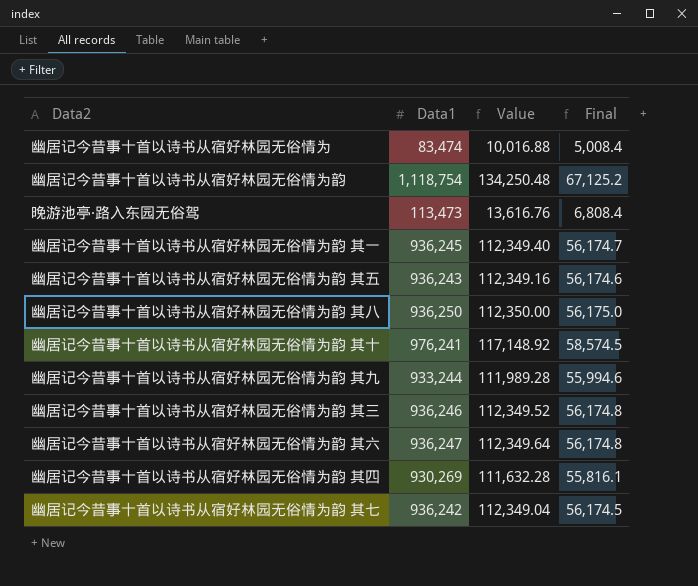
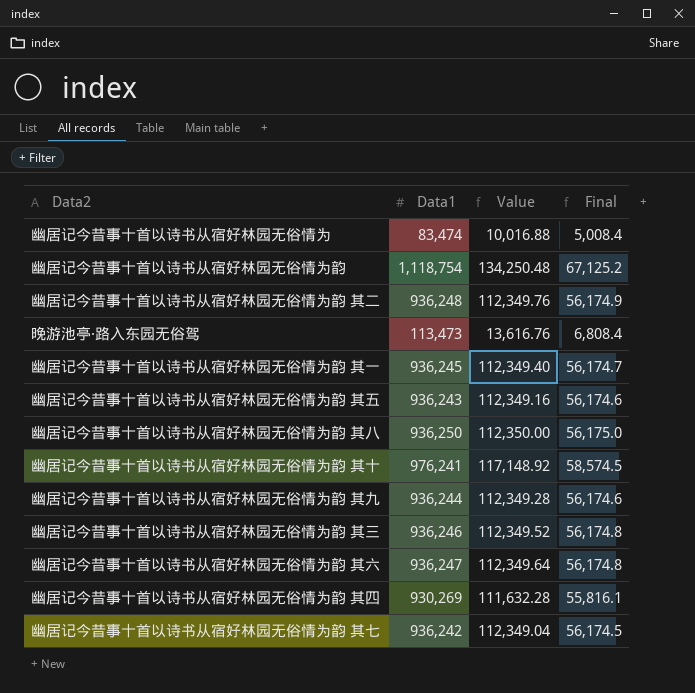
row 幽居记今昔事十首以诗书从宿好林园无俗情为韵 其二: none -> 936,248 | 112,349.76 | 56,174.9
幽居记今昔事十首以诗书从宿好林园无俗情为韵 其九 | Data1: 933,244 -> 936,244
幽居记今昔事十首以诗书从宿好林园无俗情为韵 其九 | Value: 111,989.28 -> 112,349.28
幽居记今昔事十首以诗书从宿好林园无俗情为韵 其九 | Final: 55,994.6 -> 56,174.6

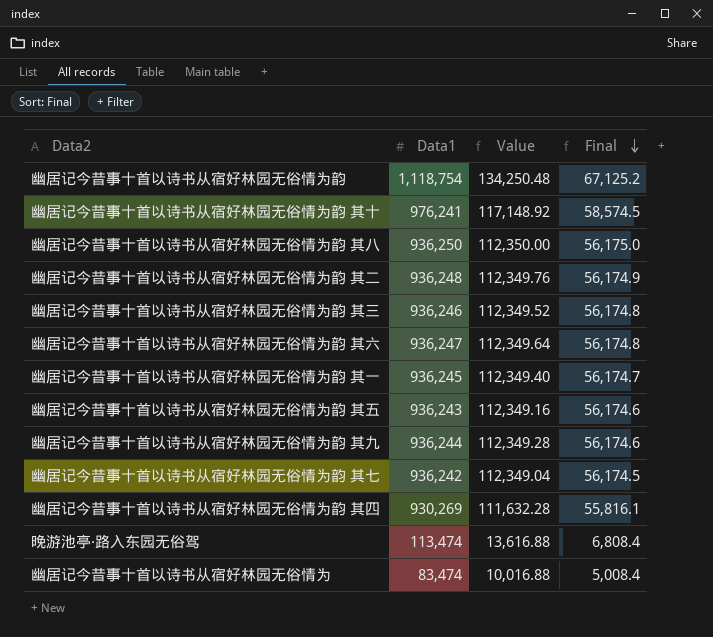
row order: none -> Final descending
晚游池亭·路入东园无俗驾 | Data1: 113,473 -> 113,474
晚游池亭·路入东园无俗驾 | Value: 13,616.76 -> 13,616.88

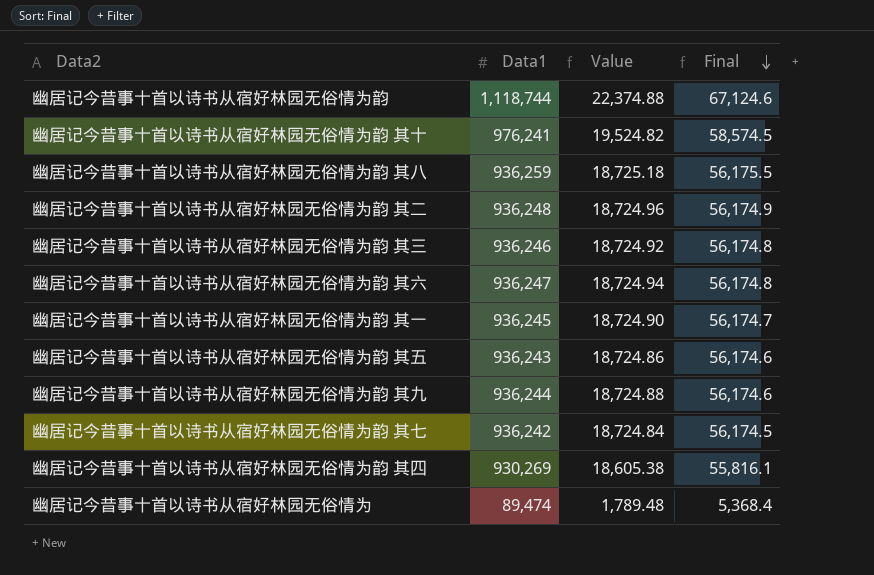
column Value | formula: [Data1] * 0.12 -> [Data1] * 0.02
row 晚游池亭·路入东园无俗驾: 113,474 | 13,616.88 | 6,808.4 -> none
幽居记今昔事十首以诗书从宿好林园无俗情为韵 | Data1: 1,118,754 -> 1,118,744
幽居记今昔事十首以诗书从宿好林园无俗情为韵 | Final: 67,125.2 -> 67,124.6
幽居记今昔事十首以诗书从宿好林园无俗情为韵 其八 | Data1: 936,250 -> 936,259
幽居记今昔事十首以诗书从宿好林园无俗情为韵 其八 | Final: 56,175.0 -> 56,175.5
幽居记今昔事十首以诗书从宿好林园无俗情为 | Data1: 83,474 -> 89,474
幽居记今昔事十首以诗书从宿好林园无俗情为 | Final: 5,008.4 -> 5,368.4

